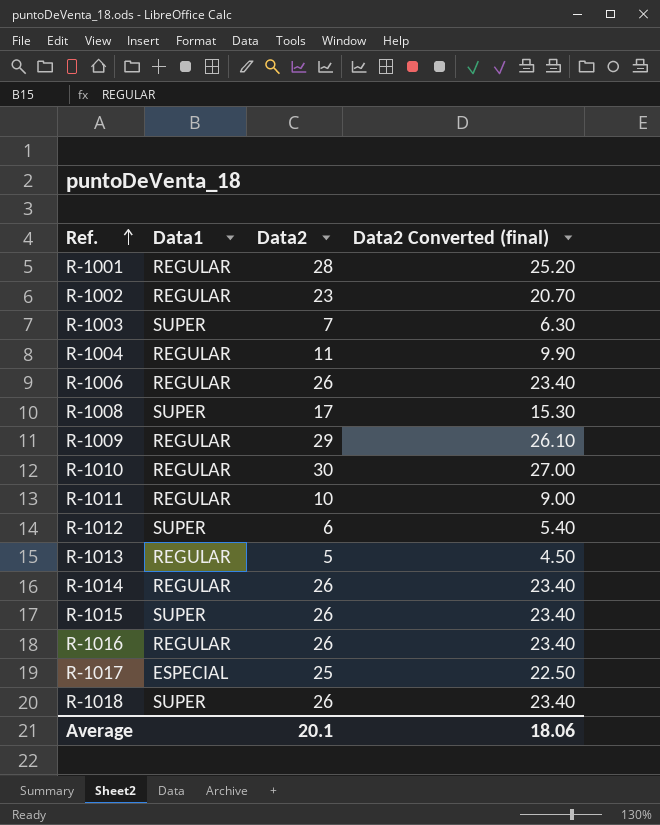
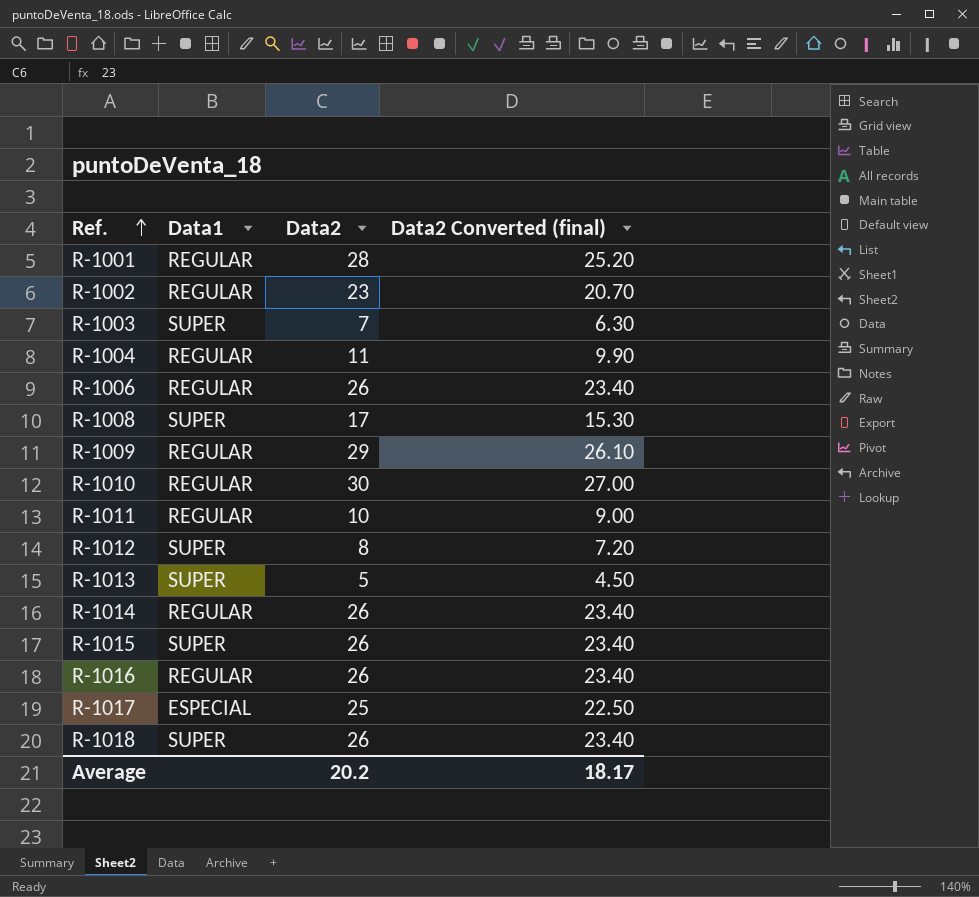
R-1012 | Data2: 6 -> 8
R-1012 | Data2 Converted (final): 5.40 -> 7.20
R-1013 | Data1: REGULAR -> SUPER
Average | Data2: 20.1 -> 20.2
Average | Data2 Converted (final): 18.06 -> 18.17

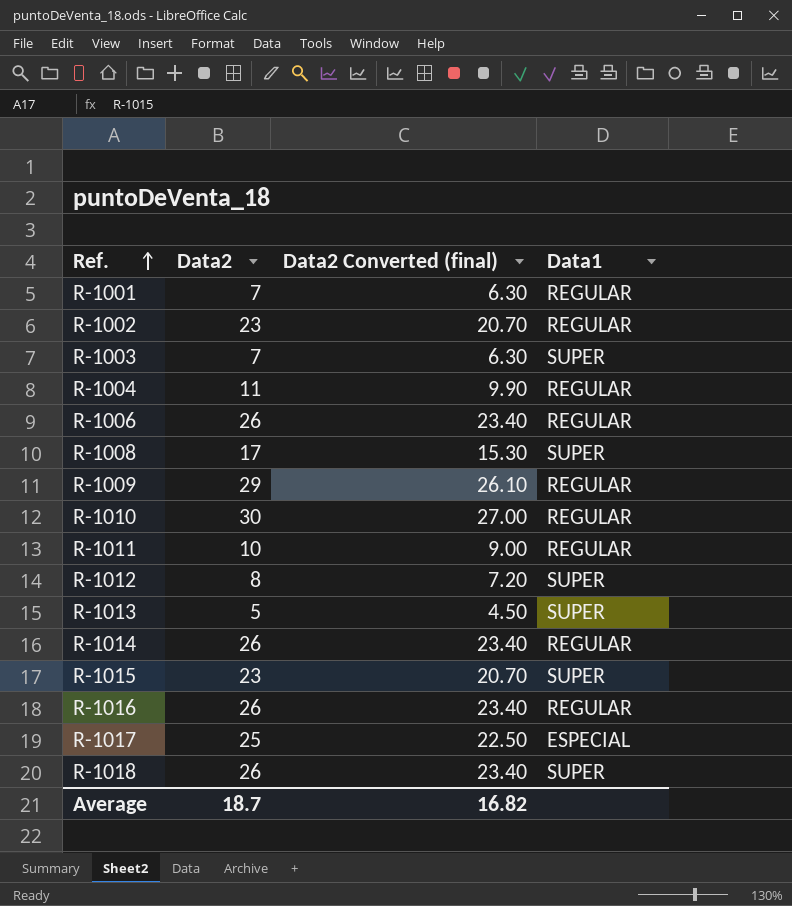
column Data1 | position: 2 -> 4
R-1001 | Data2: 28 -> 7
R-1001 | Data2 Converted (final): 25.20 -> 6.30
R-1015 | Data2: 26 -> 23
R-1015 | Data2 Converted (final): 23.40 -> 20.70
Average | Data2: 20.2 -> 18.7
Average | Data2 Converted (final): 18.17 -> 16.82

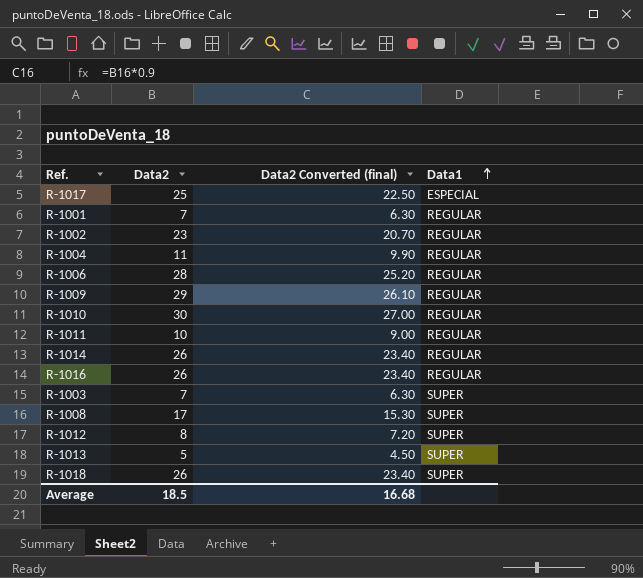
row order: Ref. ascending -> Data1 ascending
row R-1015: 23 | 20.70 | SUPER -> none
R-1006 | Data2: 26 -> 28
R-1006 | Data2 Converted (final): 23.40 -> 25.20
Average | Data2: 18.7 -> 18.5
Average | Data2 Converted (final): 16.82 -> 16.68

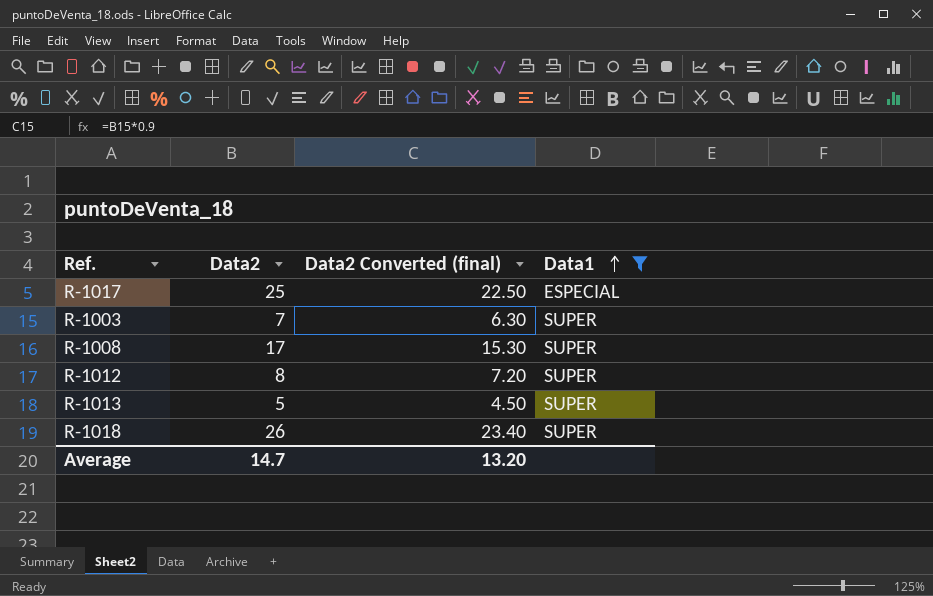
filter: none -> Data1 != REGULAR
Average | Data2: 18.5 -> 14.7
Average | Data2 Converted (final): 16.68 -> 13.20

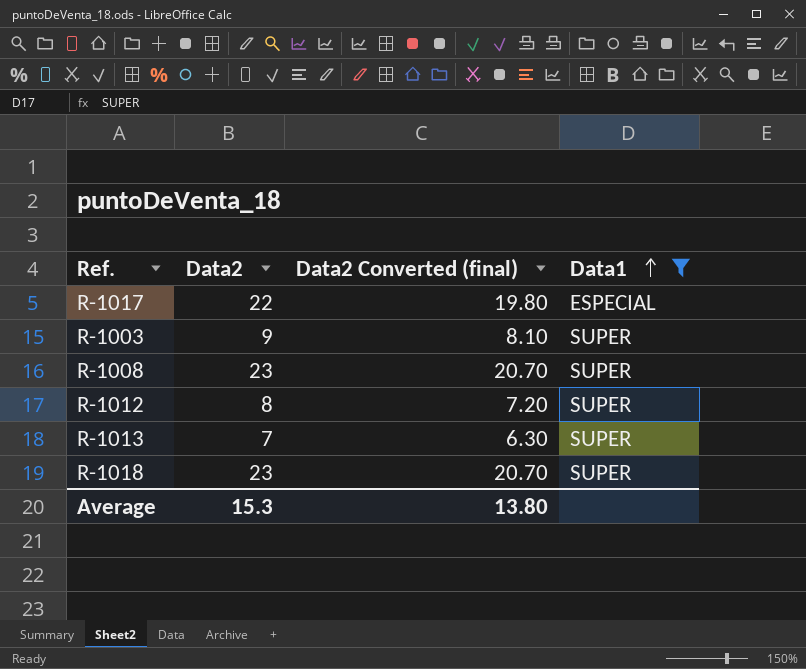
R-1017 | Data2: 25 -> 22
R-1017 | Data2 Converted (final): 22.50 -> 19.80
R-1003 | Data2: 7 -> 9
R-1003 | Data2 Converted (final): 6.30 -> 8.10
R-1008 | Data2: 17 -> 23
R-1008 | Data2 Converted (final): 15.30 -> 20.70
R-1013 | Data2: 5 -> 7
R-1013 | Data2 Converted (final): 4.50 -> 6.30
R-1018 | Data2: 26 -> 23
R-1018 | Data2 Converted (final): 23.40 -> 20.70
Average | Data2: 14.7 -> 15.3
Average | Data2 Converted (final): 13.20 -> 13.80

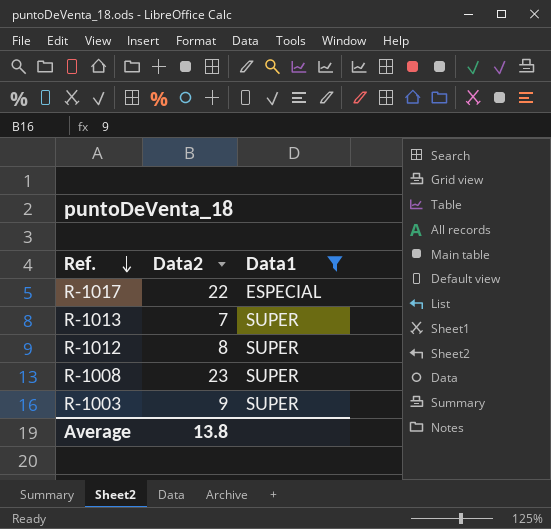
row order: Data1 ascending -> Ref. descending
column Data2 Converted (final) | formula: [Data2] * 0.9 -> none
row R-1018: 23 | 20.70 | SUPER -> none
Average | Data2: 15.3 -> 13.8

